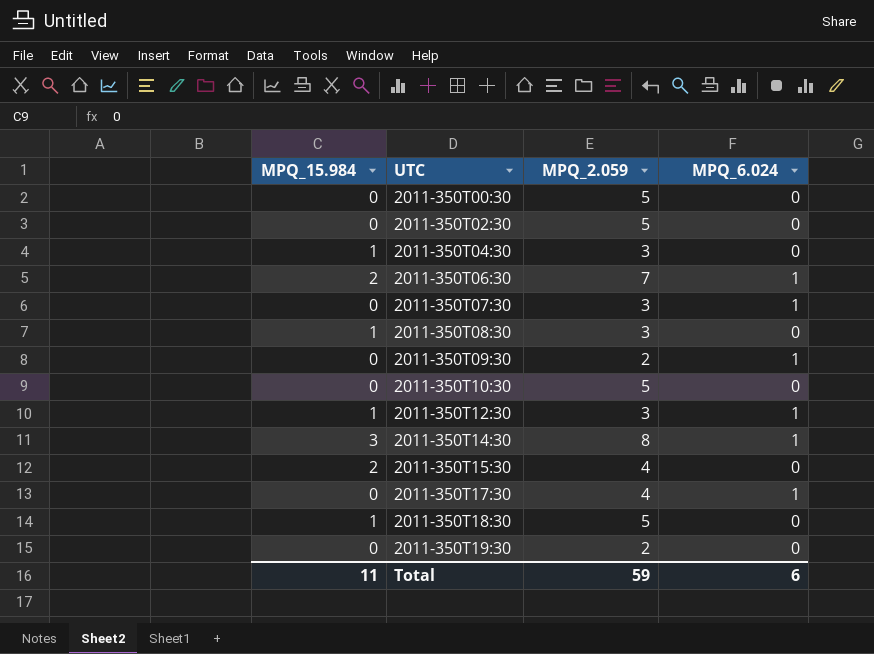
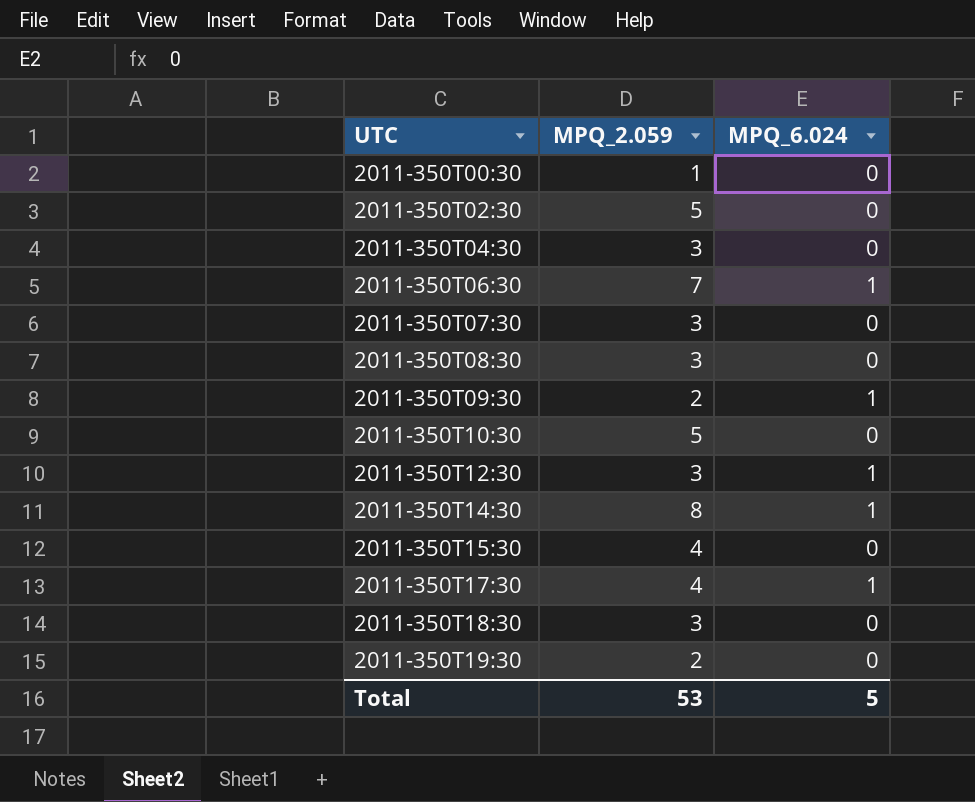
column MPQ_15.984 | position: 1 -> none
2011-350T00:30 | MPQ_2.059: 5 -> 1
2011-350T07:30 | MPQ_6.024: 1 -> 0
2011-350T18:30 | MPQ_2.059: 5 -> 3
Total | MPQ_2.059: 59 -> 53
Total | MPQ_6.024: 6 -> 5

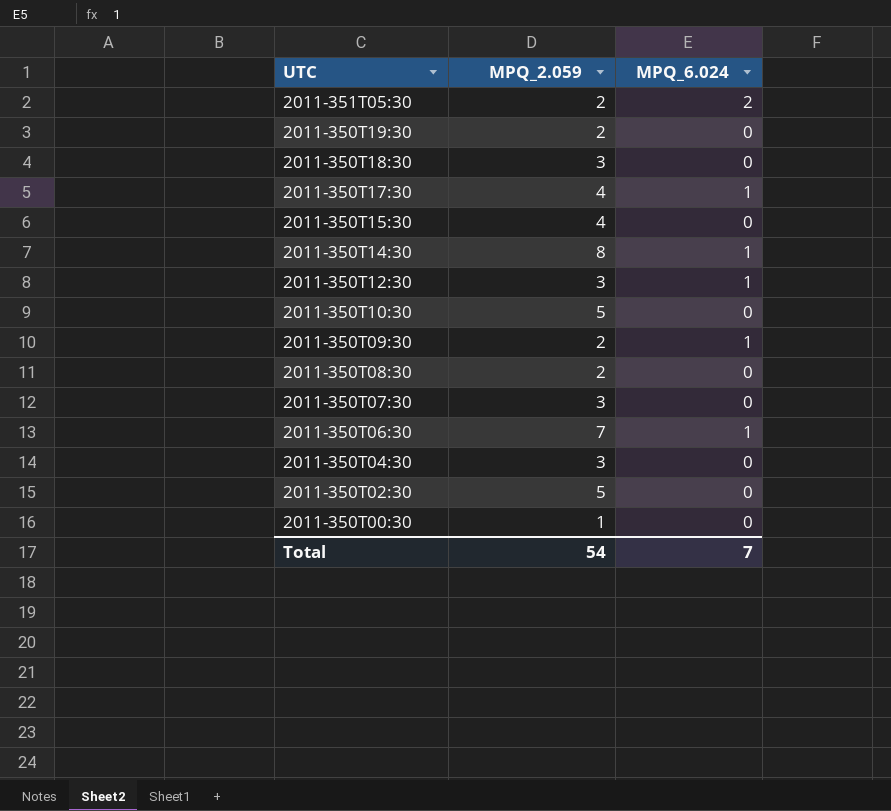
row order: UTC ascending -> UTC descending
row 2011-351T05:30: none -> 2 | 2
2011-350T08:30 | MPQ_2.059: 3 -> 2
Total | MPQ_2.059: 53 -> 54
Total | MPQ_6.024: 5 -> 7

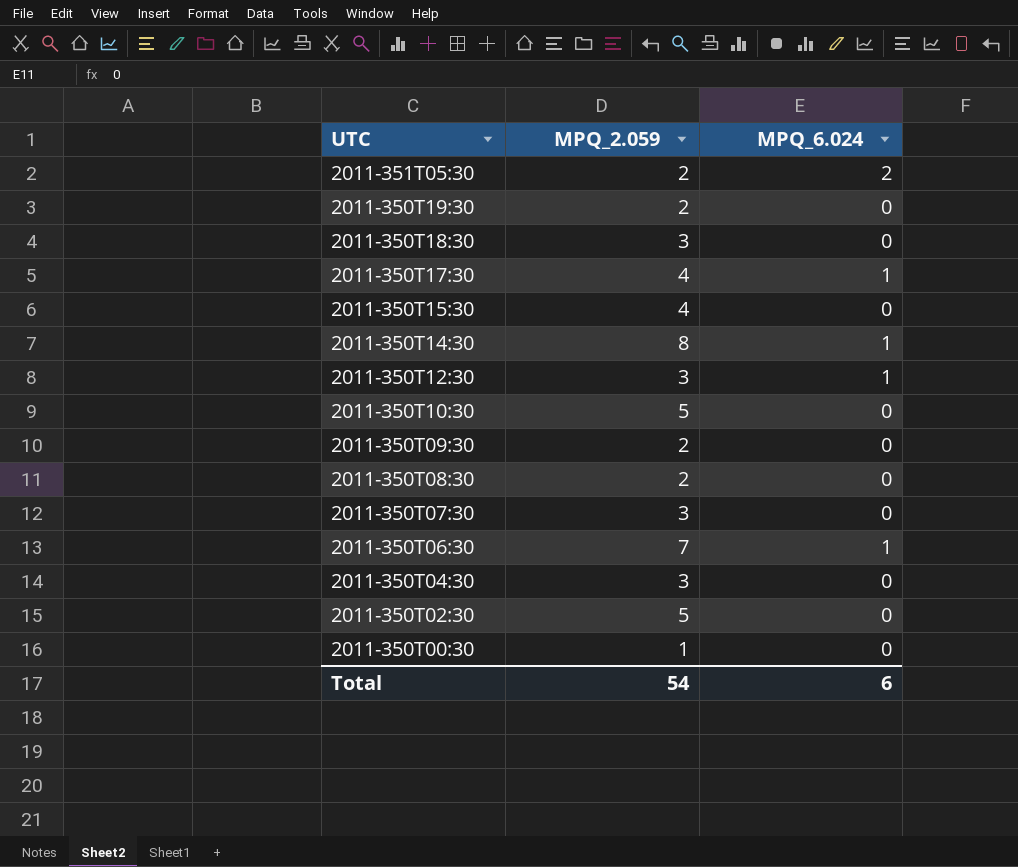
2011-350T09:30 | MPQ_6.024: 1 -> 0
Total | MPQ_6.024: 7 -> 6

